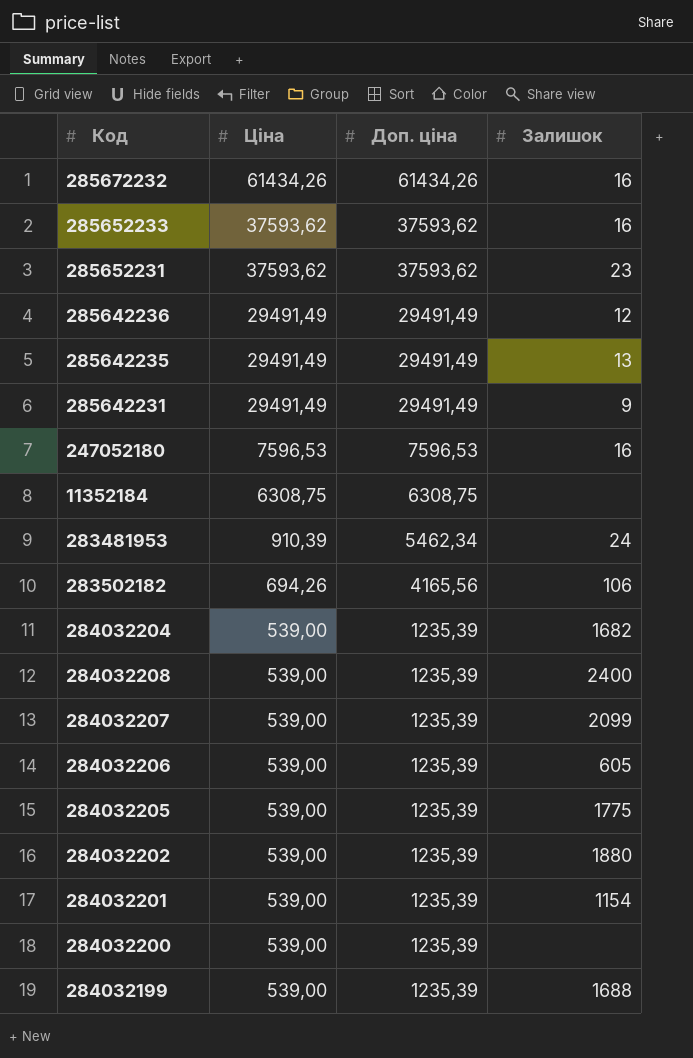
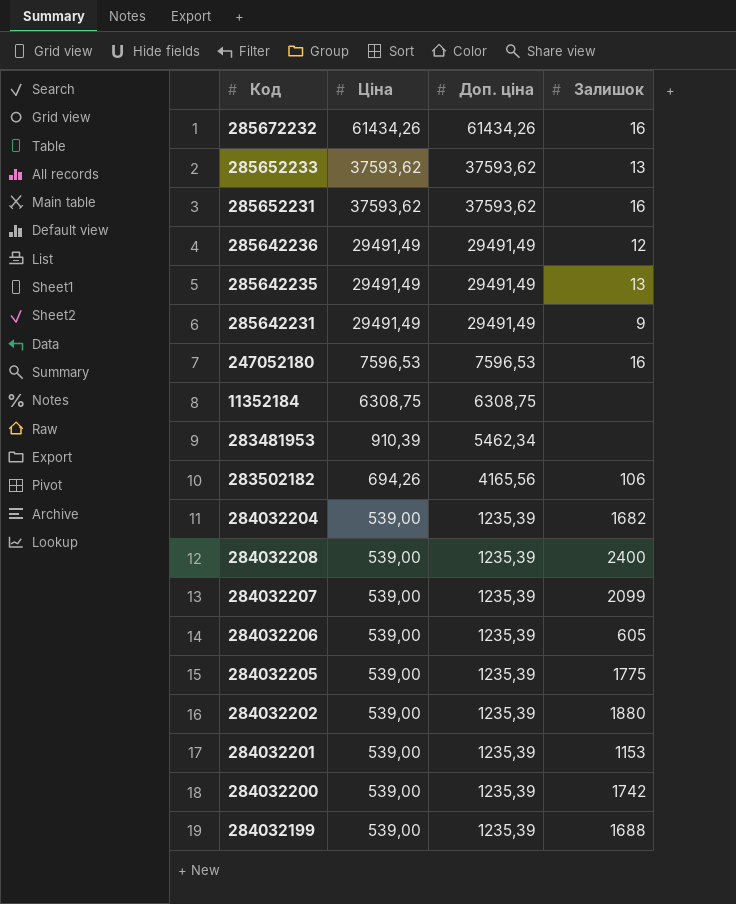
285652233 | Залишок: 16 -> 13
285652231 | Залишок: 23 -> 16
283481953 | Залишок: 24 -> none
284032201 | Залишок: 1154 -> 1153
284032200 | Залишок: none -> 1742

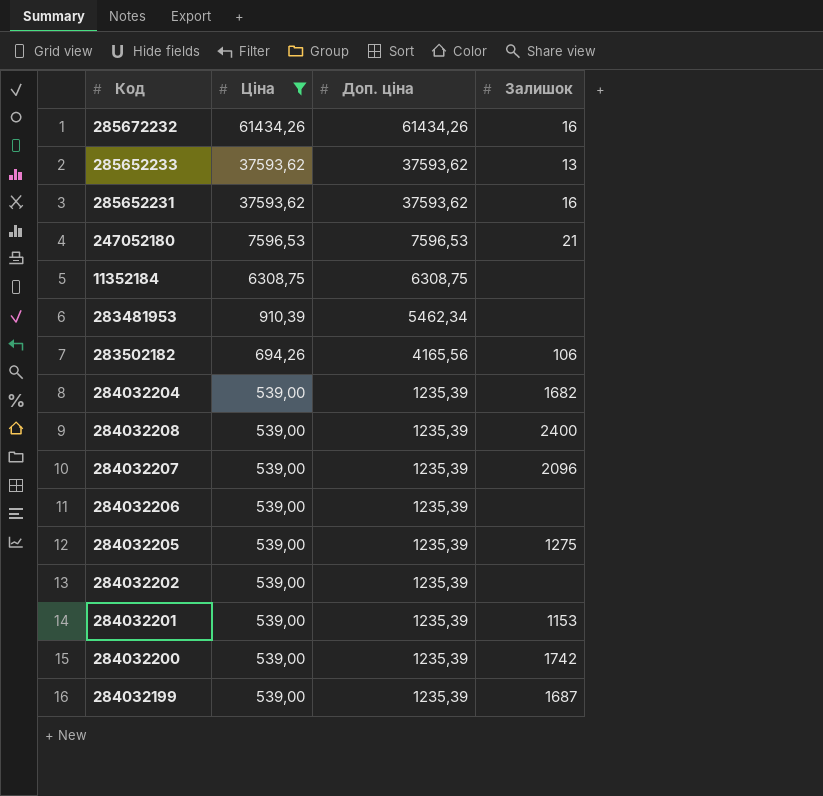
filter: none -> Ціна != 29491,49
247052180 | Залишок: 16 -> 21
284032207 | Залишок: 2099 -> 2096
284032206 | Залишок: 605 -> none
284032205 | Залишок: 1775 -> 1275
284032202 | Залишок: 1880 -> none
284032199 | Залишок: 1688 -> 1687

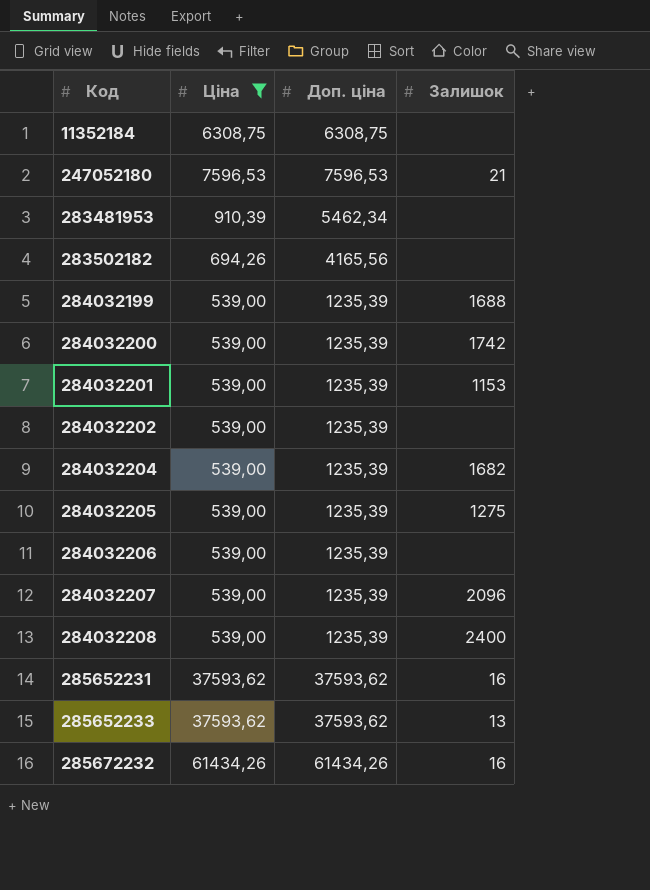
row order: Ціна descending -> Код ascending
283502182 | Залишок: 106 -> none
284032199 | Залишок: 1687 -> 1688

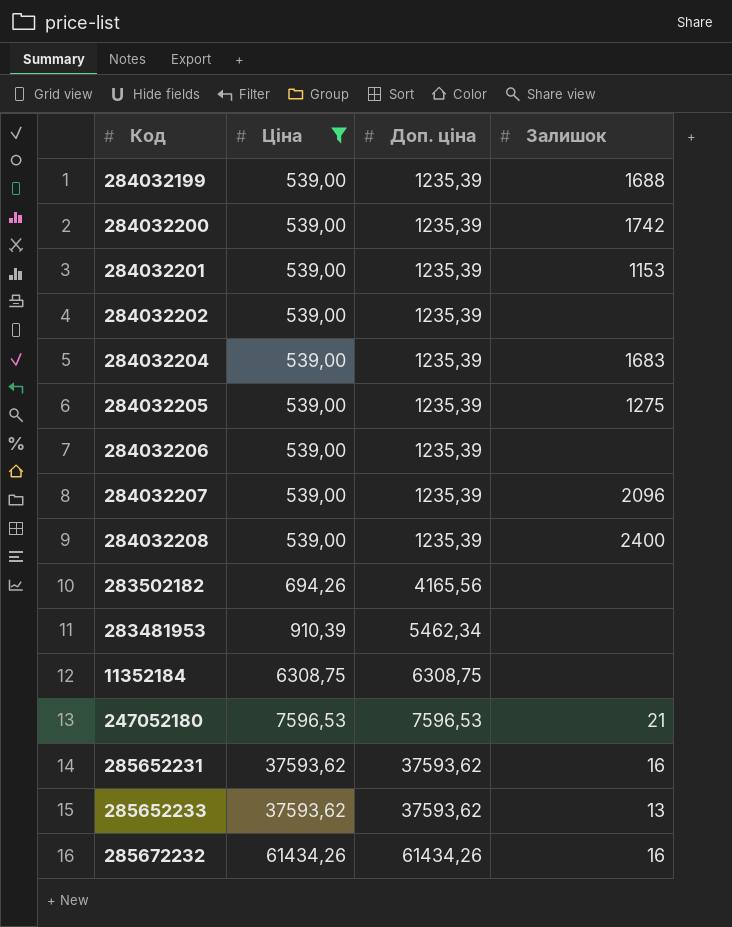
row order: Код ascending -> Ціна ascending
284032204 | Залишок: 1682 -> 1683

